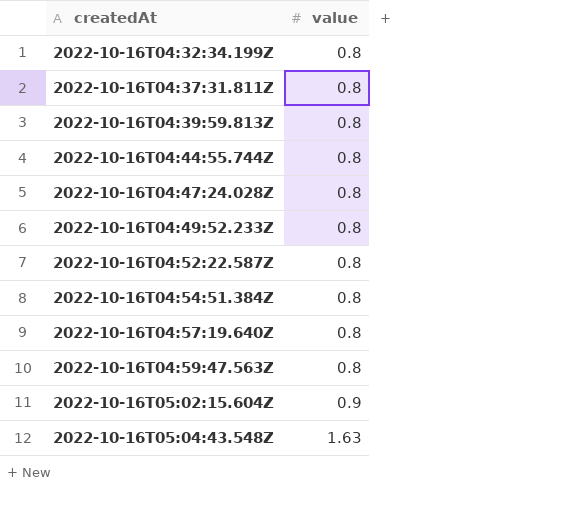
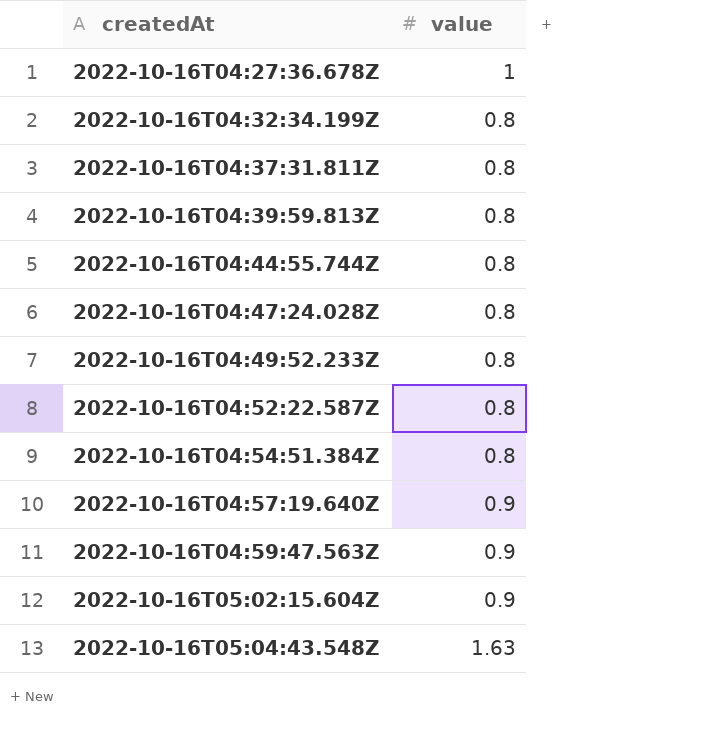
row 2022-10-16T04:27:36.678Z: none -> 1
2022-10-16T04:57:19.640Z | value: 0.8 -> 0.9
2022-10-16T04:59:47.563Z | value: 0.8 -> 0.9

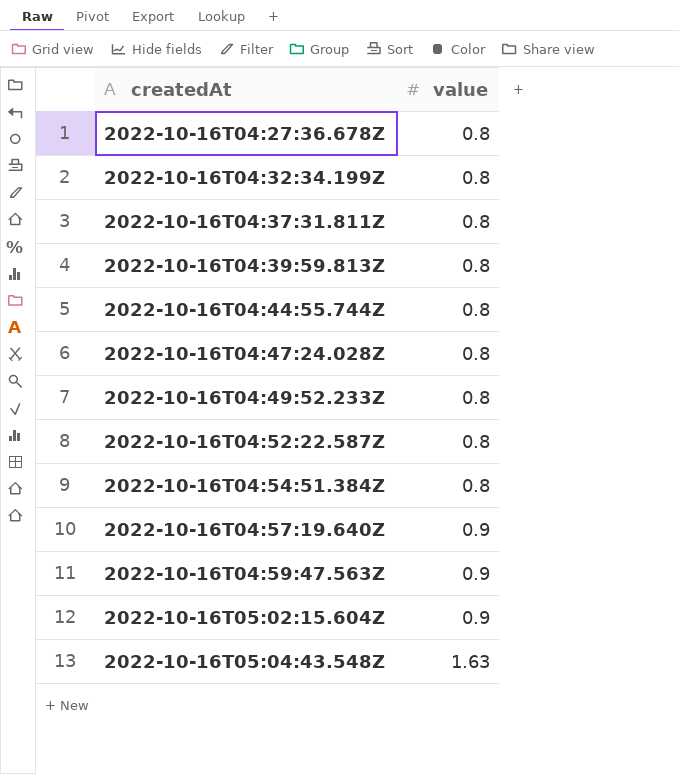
2022-10-16T04:27:36.678Z | value: 1 -> 0.8

